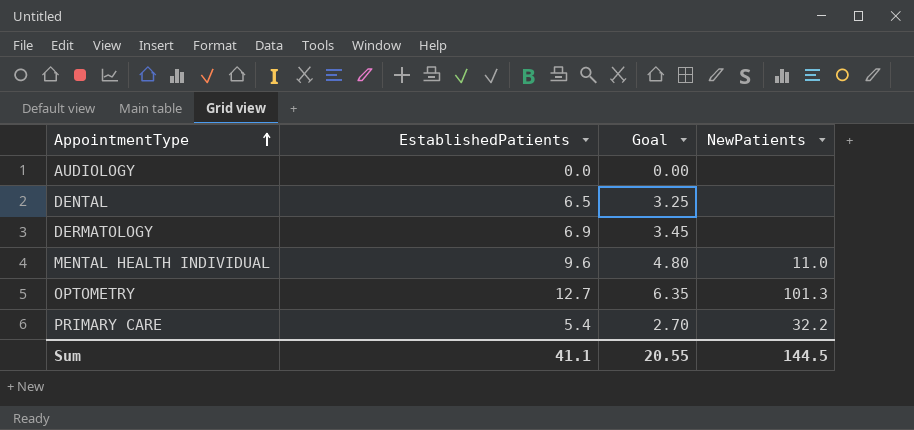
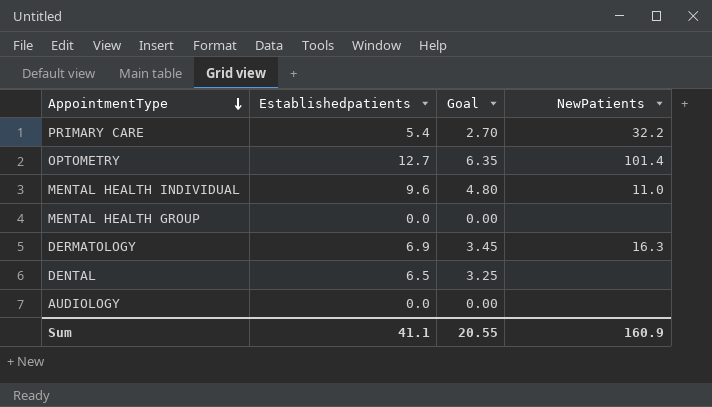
row order: AppointmentType ascending -> AppointmentType descending
column name: EstablishedPatients -> Establishedpatients
OPTOMETRY | NewPatients: 101.3 -> 101.4
row MENTAL HEALTH GROUP: none -> 0.0 | 0.00 | none
DERMATOLOGY | NewPatients: none -> 16.3
Sum | NewPatients: 144.5 -> 160.9

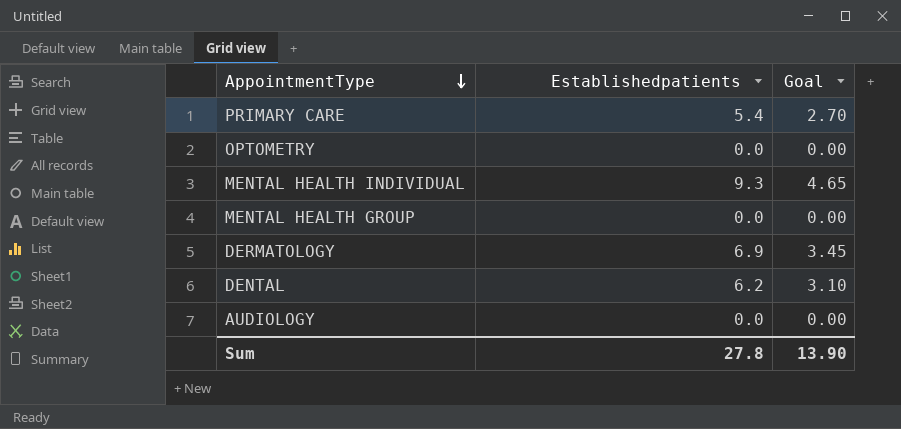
column NewPatients | position: 4 -> none
OPTOMETRY | Establishedpatients: 12.7 -> 0.0
OPTOMETRY | Goal: 6.35 -> 0.00
MENTAL HEALTH INDIVIDUAL | Establishedpatients: 9.6 -> 9.3
MENTAL HEALTH INDIVIDUAL | Goal: 4.80 -> 4.65
DENTAL | Establishedpatients: 6.5 -> 6.2
DENTAL | Goal: 3.25 -> 3.10
Sum | Establishedpatients: 41.1 -> 27.8
Sum | Goal: 20.55 -> 13.90

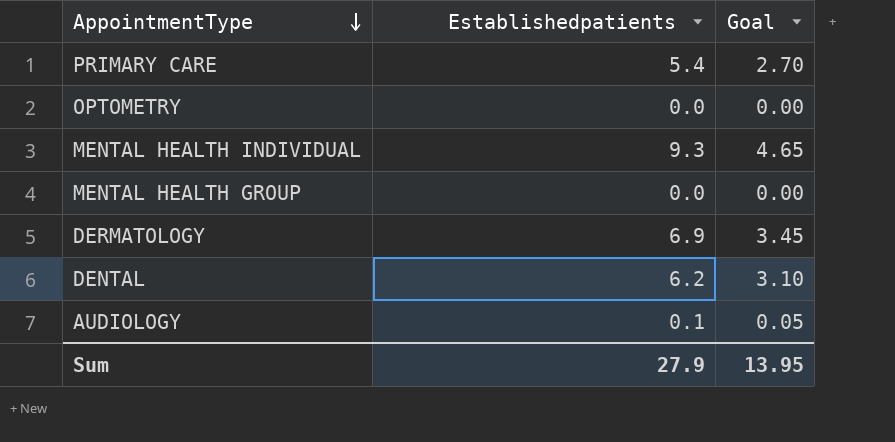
AUDIOLOGY | Establishedpatients: 0.0 -> 0.1
AUDIOLOGY | Goal: 0.00 -> 0.05
Sum | Establishedpatients: 27.8 -> 27.9
Sum | Goal: 13.90 -> 13.95

